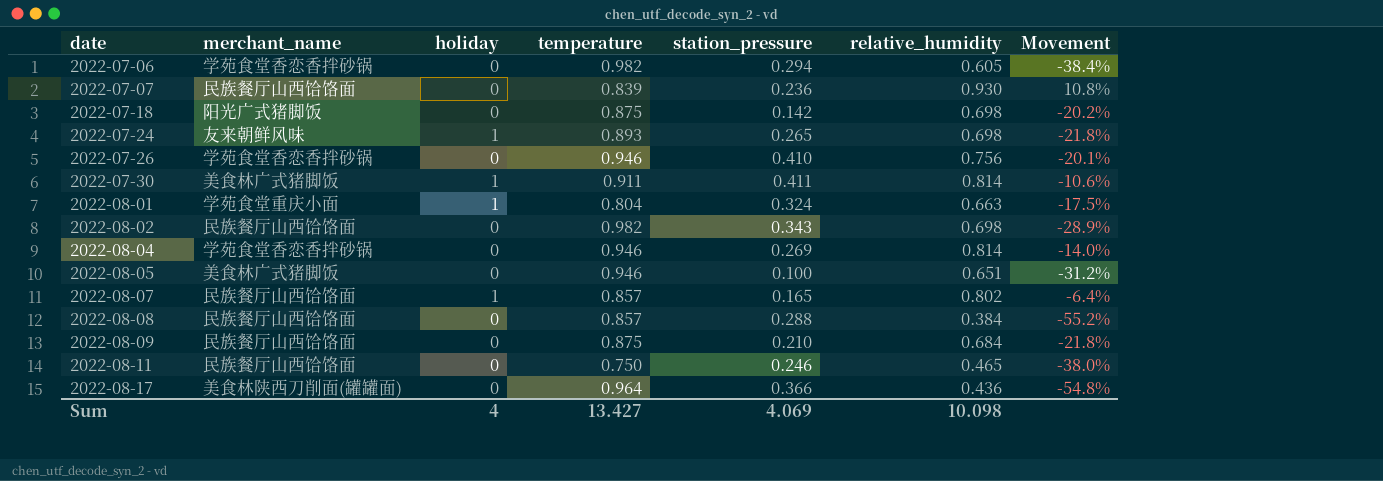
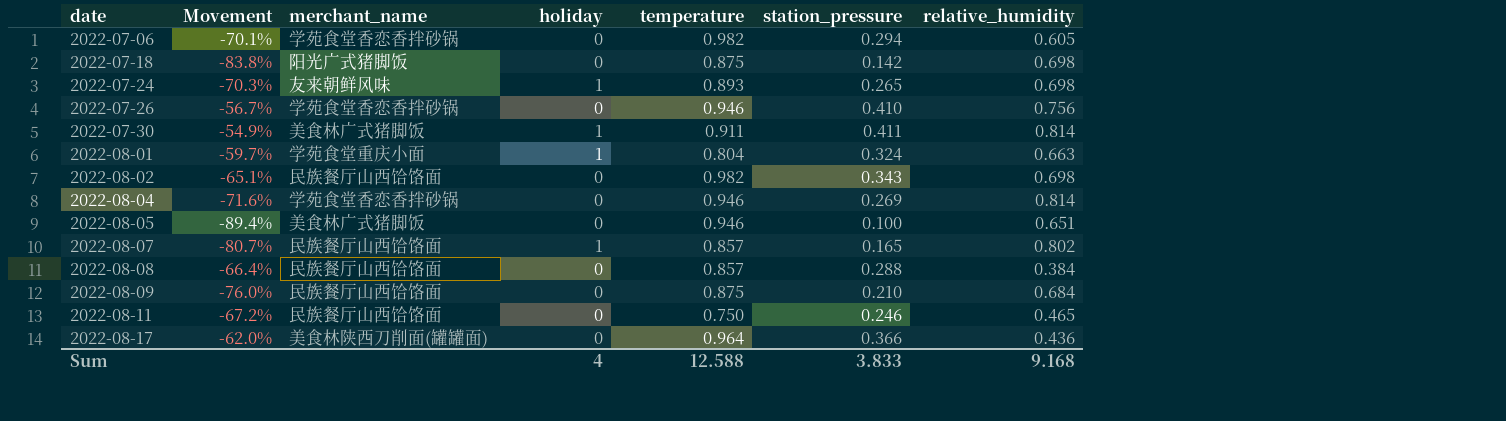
column Movement | formula: ([relative_humidity] - [temperature]) / [temperature] -> ([station_pressure] - [temperature]) / [temperature]
column Movement | position: 7 -> 2
row 2022-07-07: 民族餐厅山西饸饹面 | 0 | 0.839 | 0.236 | 0.930 | 10.8% -> none
Sum | temperature: 13.427 -> 12.588
Sum | station_pressure: 4.069 -> 3.833
Sum | relative_humidity: 10.098 -> 9.168

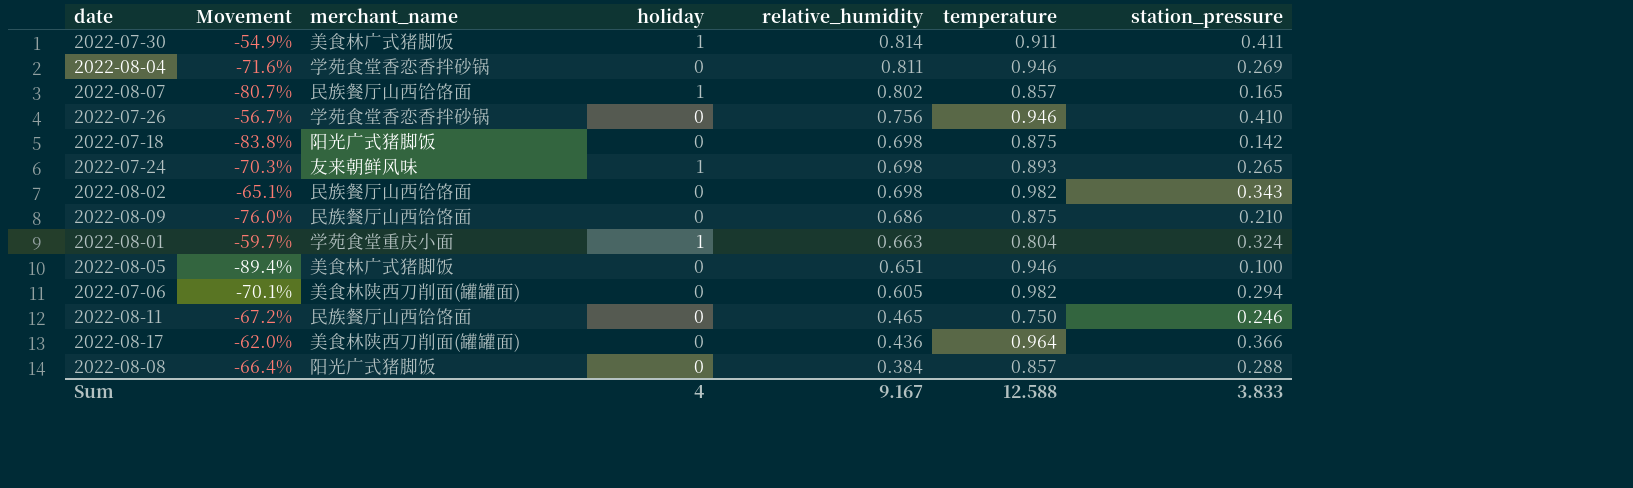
row order: date ascending -> relative_humidity descending
column relative_humidity | position: 7 -> 5
2022-08-04 | relative_humidity: 0.814 -> 0.811
2022-08-09 | relative_humidity: 0.684 -> 0.686
2022-07-06 | merchant_name: 学苑食堂香恋香拌砂锅 -> 美食林陕西刀削面(罐罐面)
2022-08-08 | merchant_name: 民族餐厅山西饸饹面 -> 阳光广式猪脚饭
Sum | relative_humidity: 9.168 -> 9.167

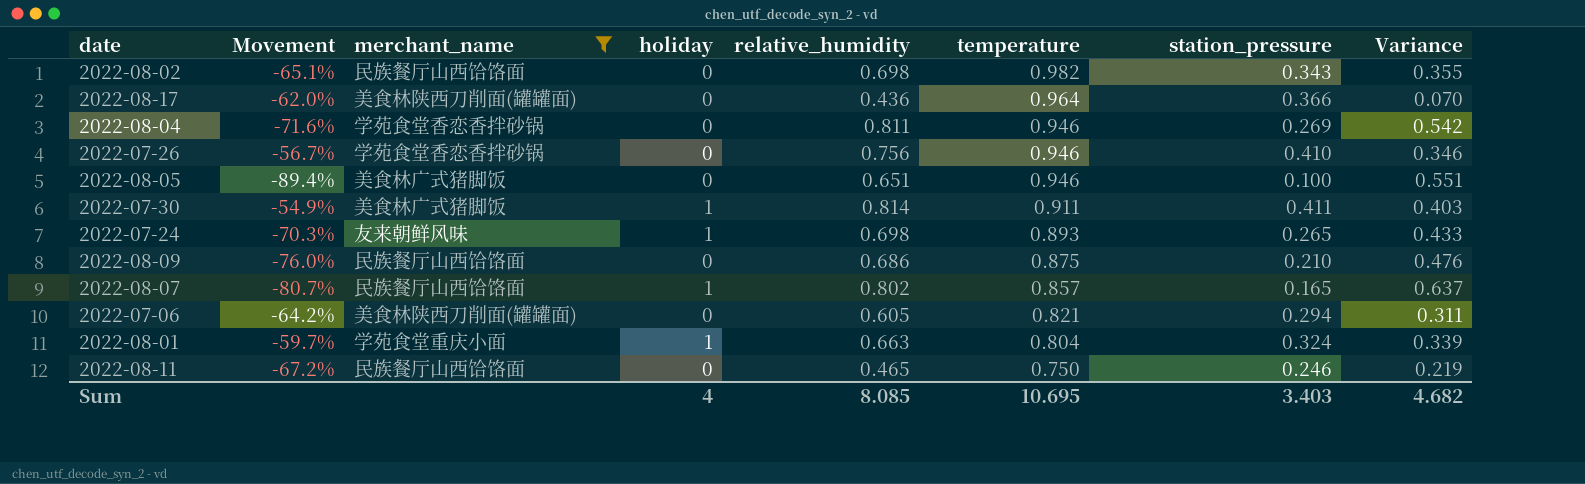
filter: none -> merchant_name != 阳光广式猪脚饭
row order: relative_humidity descending -> temperature descending
column Variance | formula: none -> [relative_humidity] - [station_pressure]
2022-07-06 | Movement: -70.1% -> -64.2%
2022-07-06 | temperature: 0.982 -> 0.821
Sum | relative_humidity: 9.167 -> 8.085
Sum | temperature: 12.588 -> 10.695
Sum | station_pressure: 3.833 -> 3.403

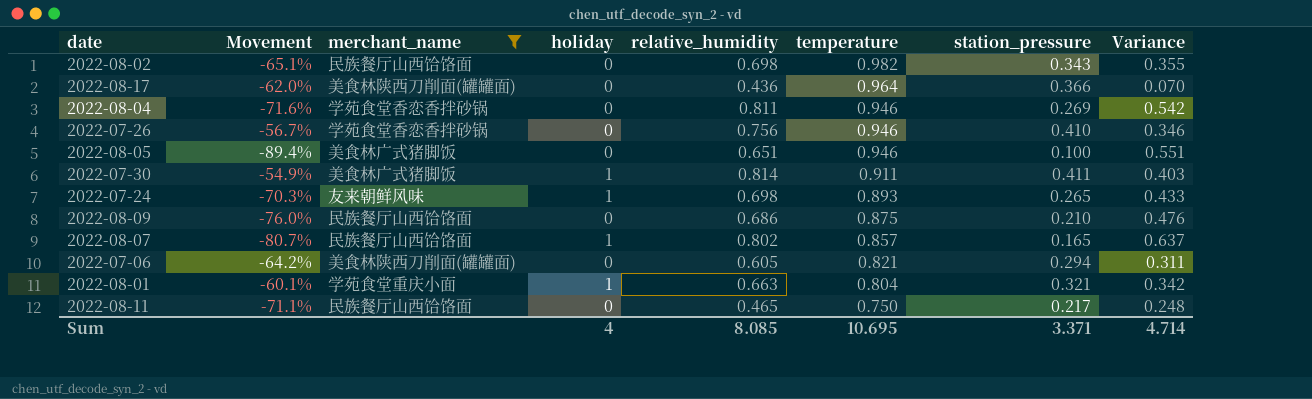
2022-08-01 | Movement: -59.7% -> -60.1%
2022-08-01 | station_pressure: 0.324 -> 0.321
2022-08-01 | Variance: 0.339 -> 0.342
2022-08-11 | Movement: -67.2% -> -71.1%
2022-08-11 | station_pressure: 0.246 -> 0.217
2022-08-11 | Variance: 0.219 -> 0.248
Sum | station_pressure: 3.403 -> 3.371
Sum | Variance: 4.682 -> 4.714

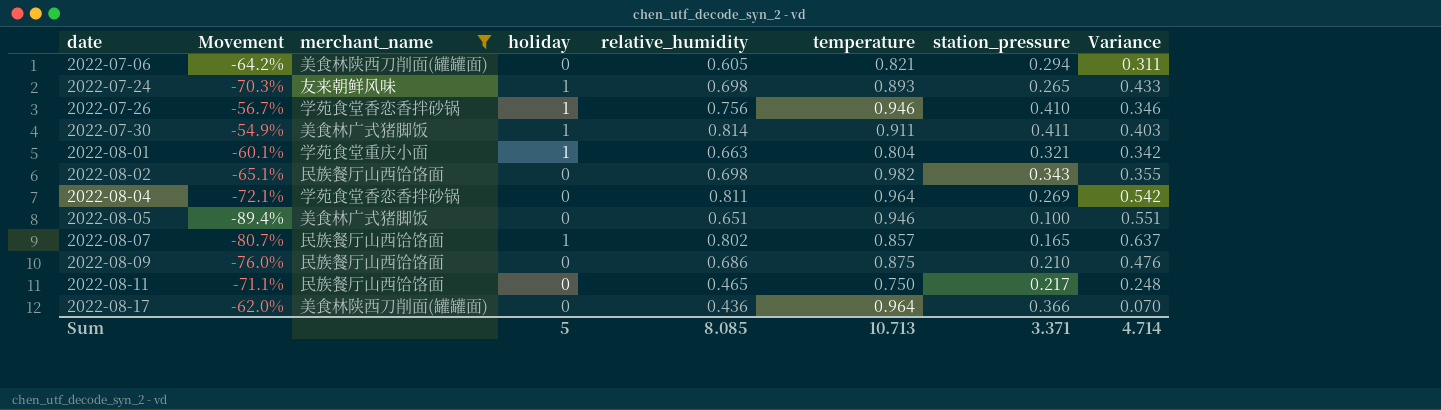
row order: temperature descending -> date ascending
2022-07-26 | holiday: 0 -> 1
2022-08-04 | Movement: -71.6% -> -72.1%
2022-08-04 | temperature: 0.946 -> 0.964
Sum | holiday: 4 -> 5
Sum | temperature: 10.695 -> 10.713

